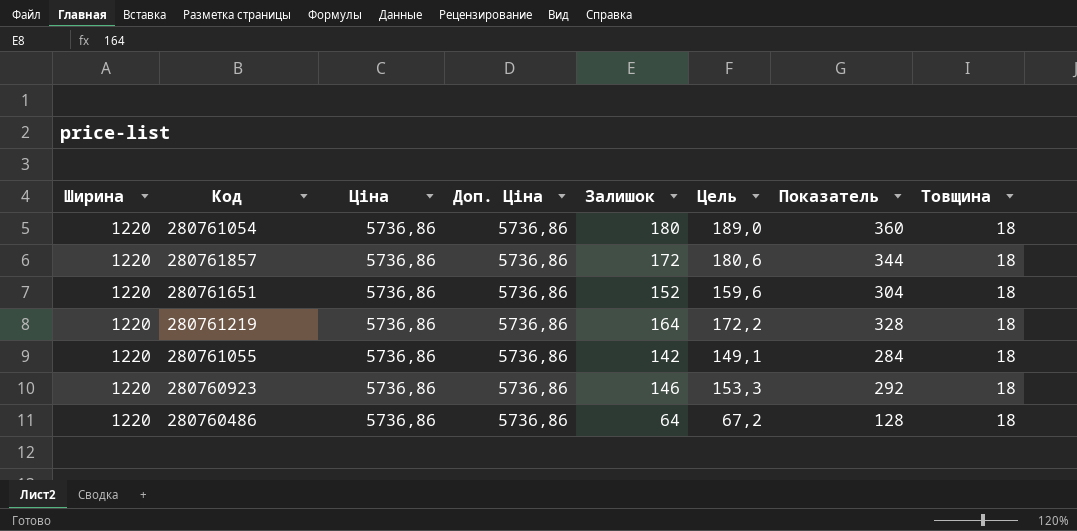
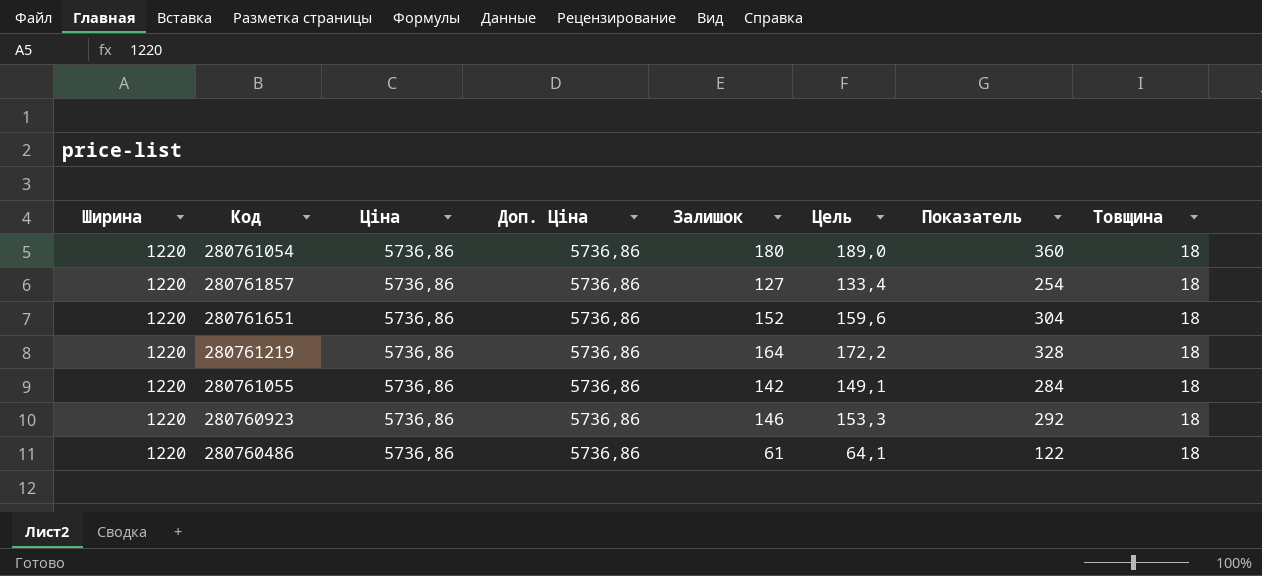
280761857 | Залишок: 172 -> 127
280761857 | Цель: 180,6 -> 133,4
280761857 | Показатель: 344 -> 254
280760486 | Залишок: 64 -> 61
280760486 | Цель: 67,2 -> 64,1
280760486 | Показатель: 128 -> 122

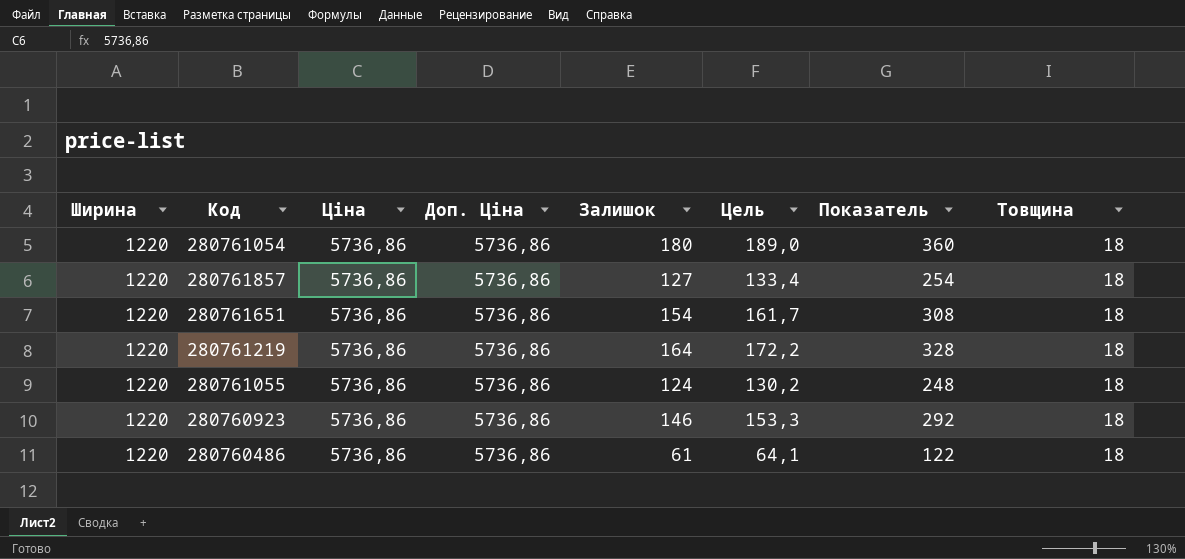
280761651 | Залишок: 152 -> 154
280761651 | Цель: 159,6 -> 161,7
280761651 | Показатель: 304 -> 308
280761055 | Залишок: 142 -> 124
280761055 | Цель: 149,1 -> 130,2
280761055 | Показатель: 284 -> 248

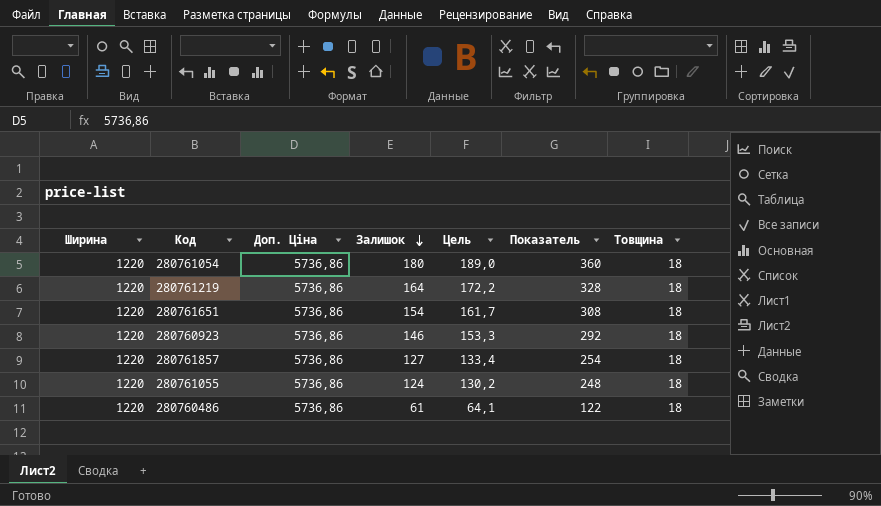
row order: none -> Залишок descending
column Ціна | position: 3 -> none

